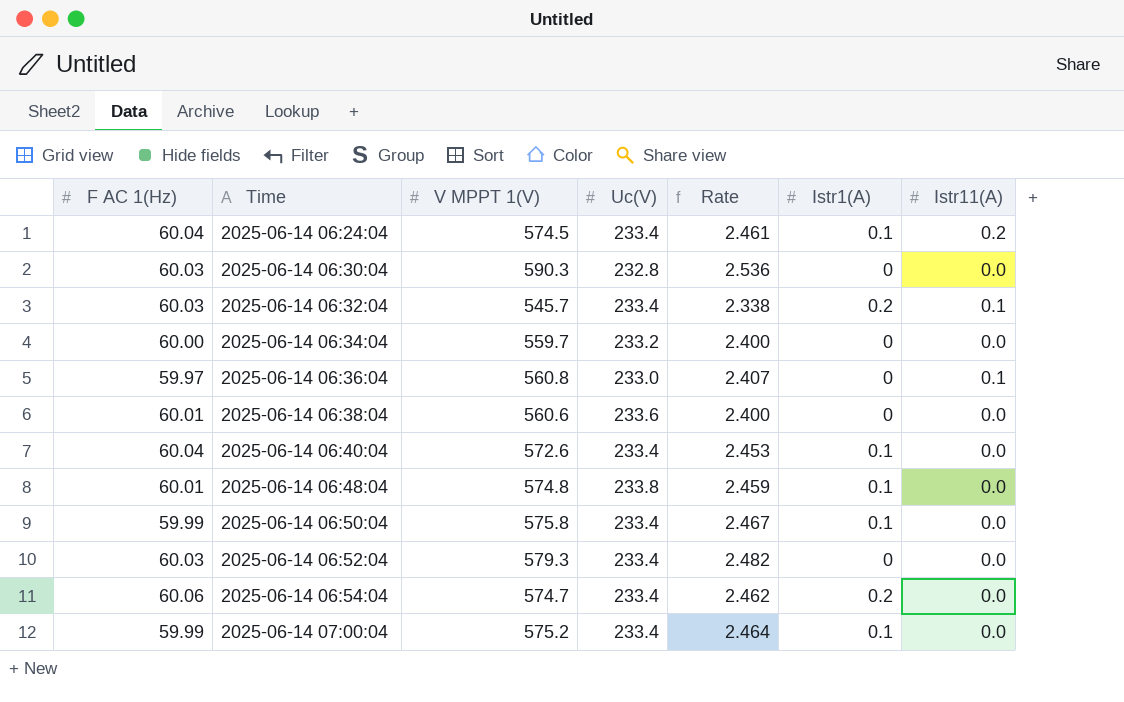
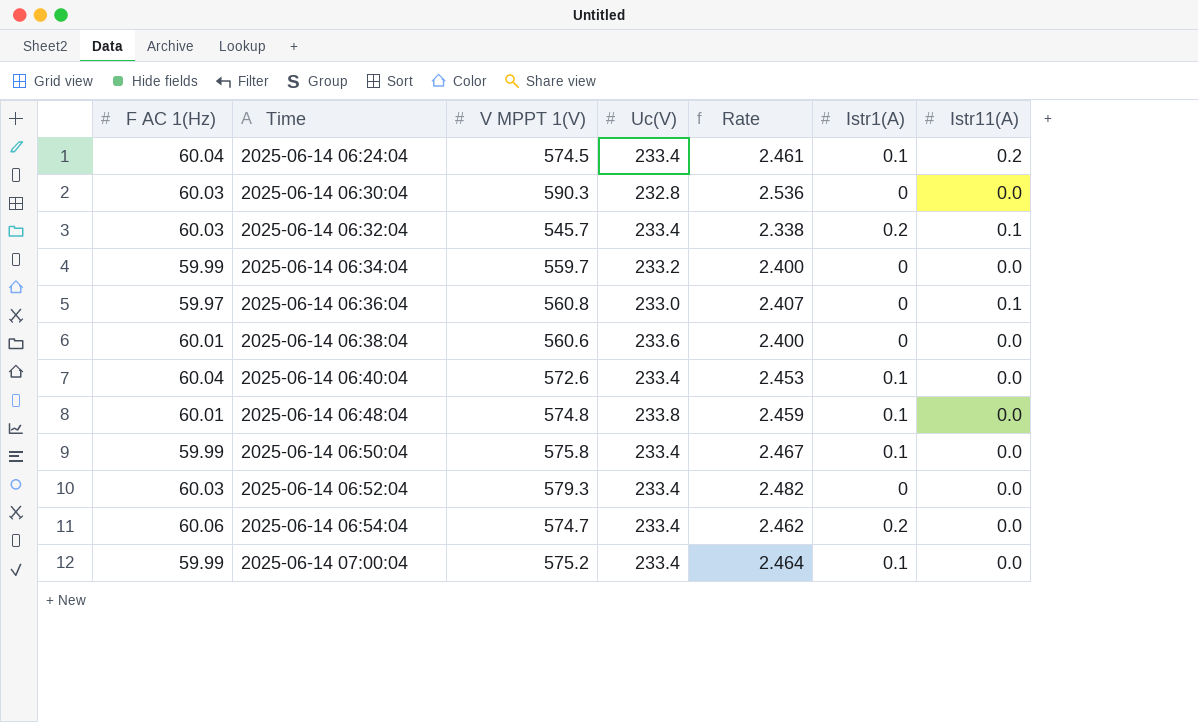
2025-06-14 06:34:04 | F AC 1(Hz): 60.00 -> 59.99

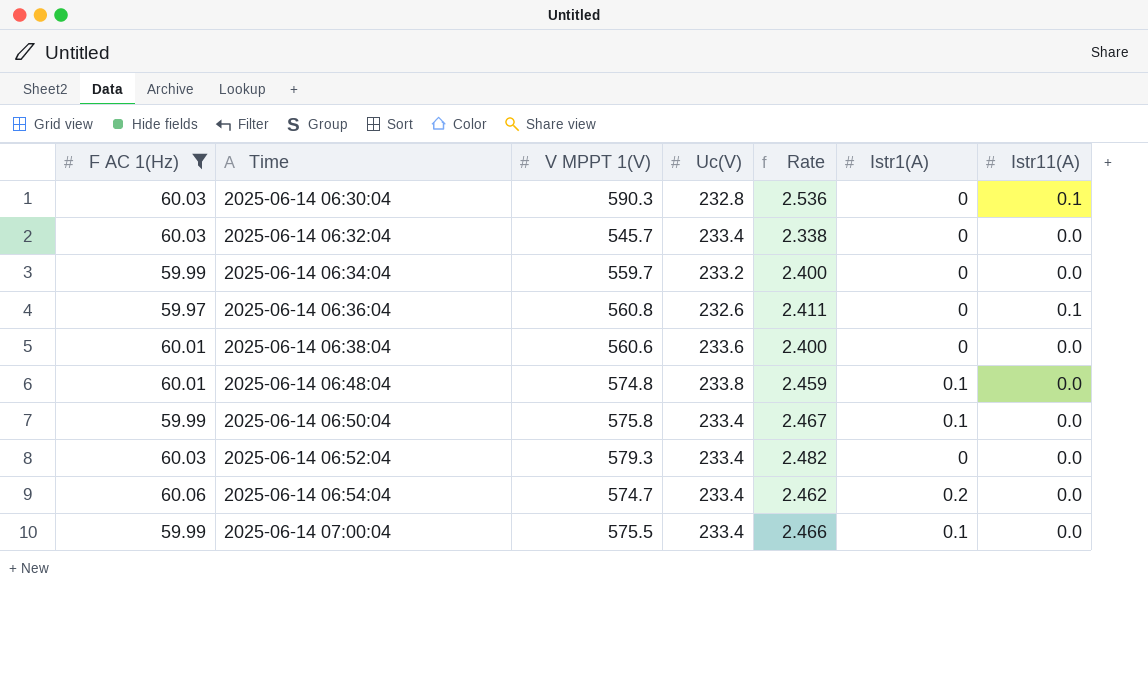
filter: none -> F AC 1(Hz) != 60.04
2025-06-14 06:30:04 | Istr11(A): 0.0 -> 0.1
2025-06-14 06:32:04 | Istr1(A): 0.2 -> 0
2025-06-14 06:32:04 | Istr11(A): 0.1 -> 0.0
2025-06-14 06:36:04 | Uc(V): 233.0 -> 232.6
2025-06-14 06:36:04 | Rate: 2.407 -> 2.411
2025-06-14 07:00:04 | V MPPT 1(V): 575.2 -> 575.5
2025-06-14 07:00:04 | Rate: 2.464 -> 2.466

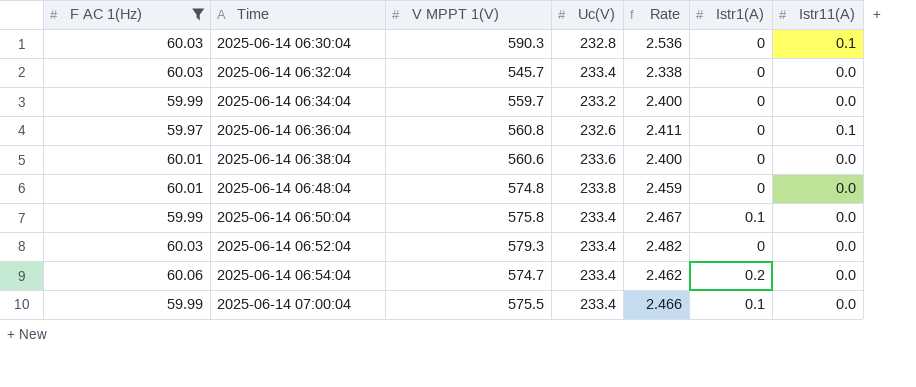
2025-06-14 06:48:04 | Istr1(A): 0.1 -> 0

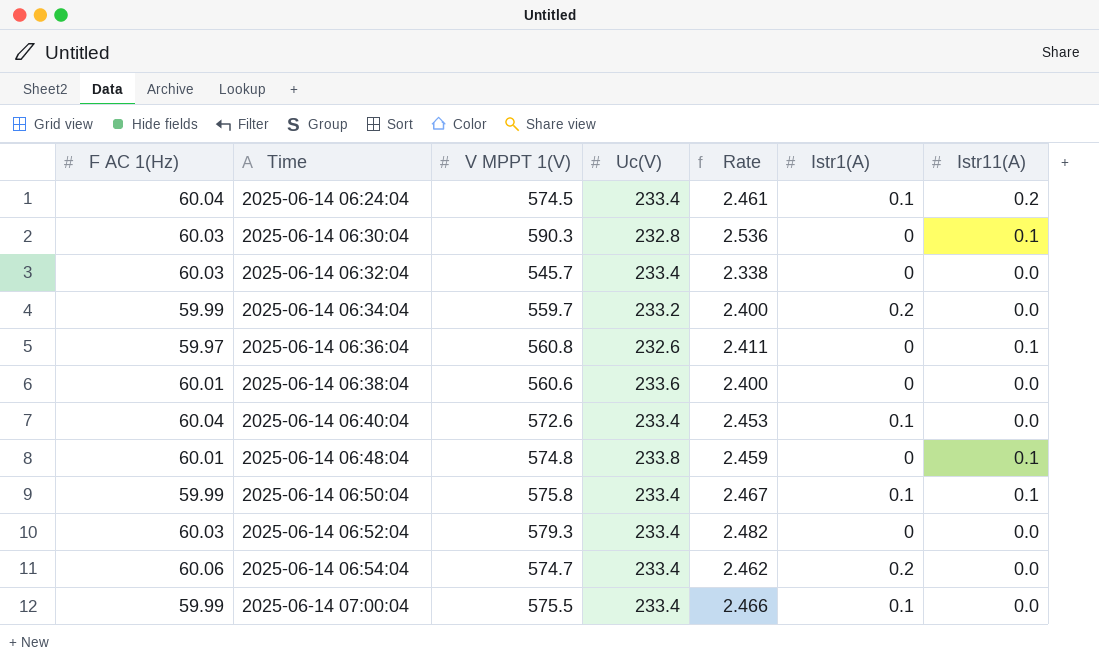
filter: F AC 1(Hz) != 60.04 -> none
2025-06-14 06:34:04 | Istr1(A): 0 -> 0.2
2025-06-14 06:48:04 | Istr11(A): 0.0 -> 0.1
2025-06-14 06:50:04 | Istr11(A): 0.0 -> 0.1

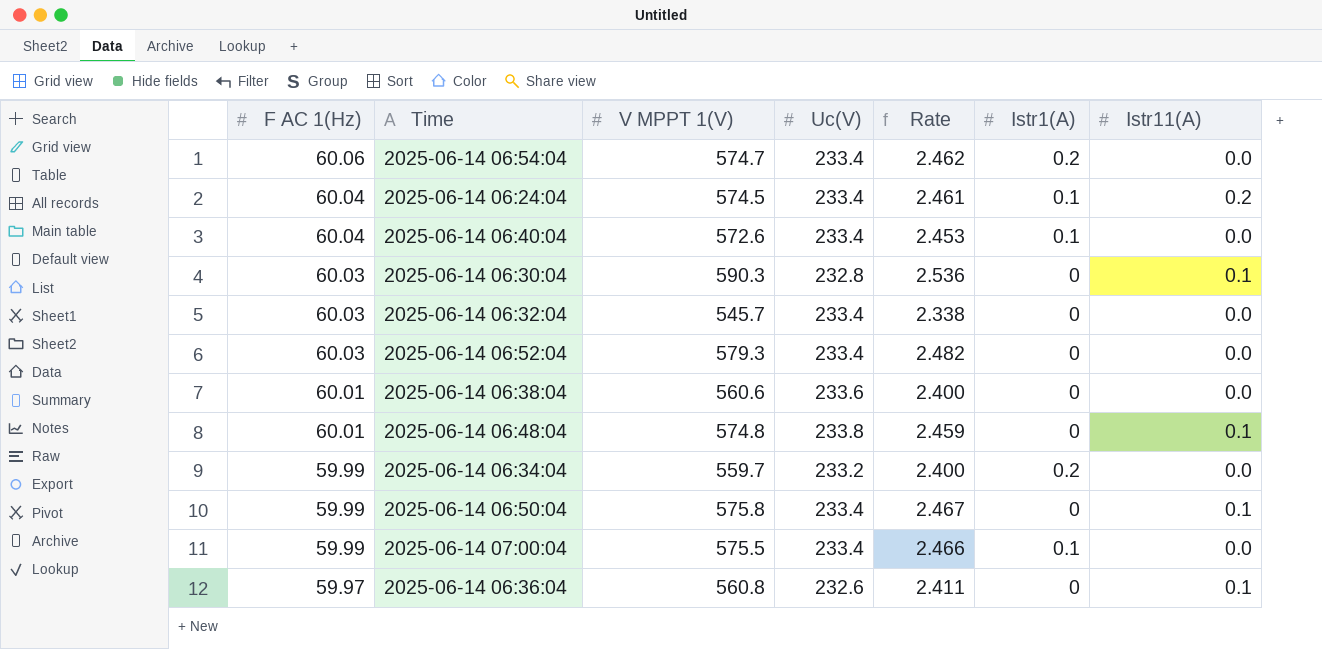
row order: Time ascending -> F AC 1(Hz) descending
2025-06-14 06:50:04 | Istr1(A): 0.1 -> 0

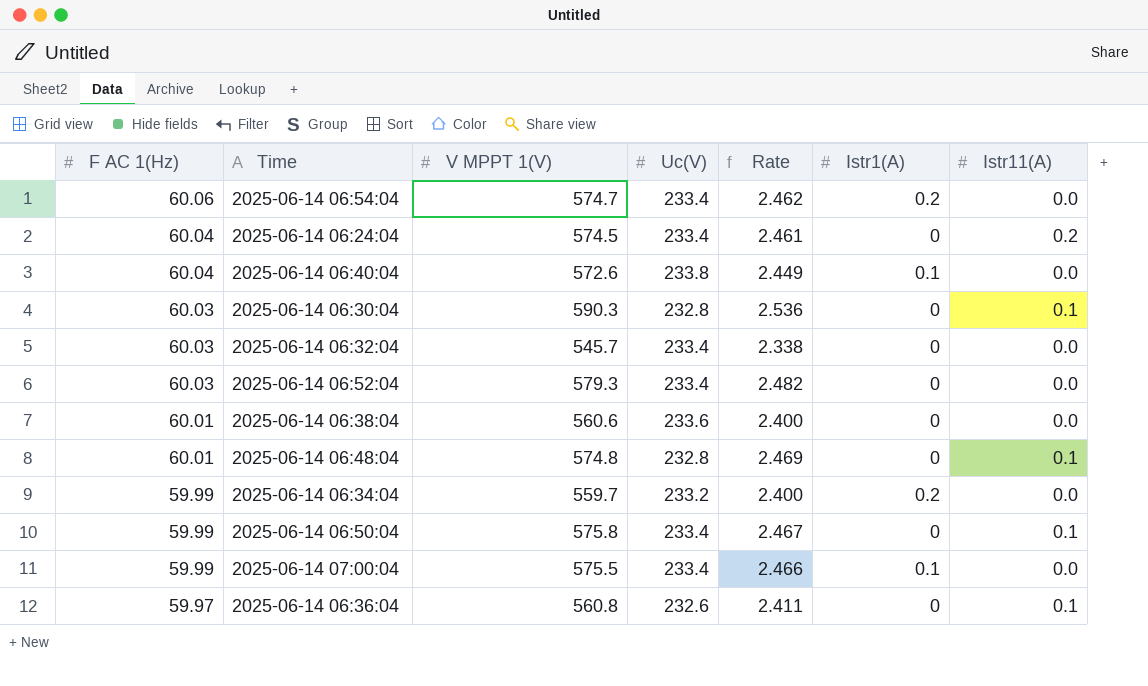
2025-06-14 06:24:04 | Istr1(A): 0.1 -> 0
2025-06-14 06:40:04 | Uc(V): 233.4 -> 233.8
2025-06-14 06:40:04 | Rate: 2.453 -> 2.449
2025-06-14 06:48:04 | Uc(V): 233.8 -> 232.8
2025-06-14 06:48:04 | Rate: 2.459 -> 2.469

